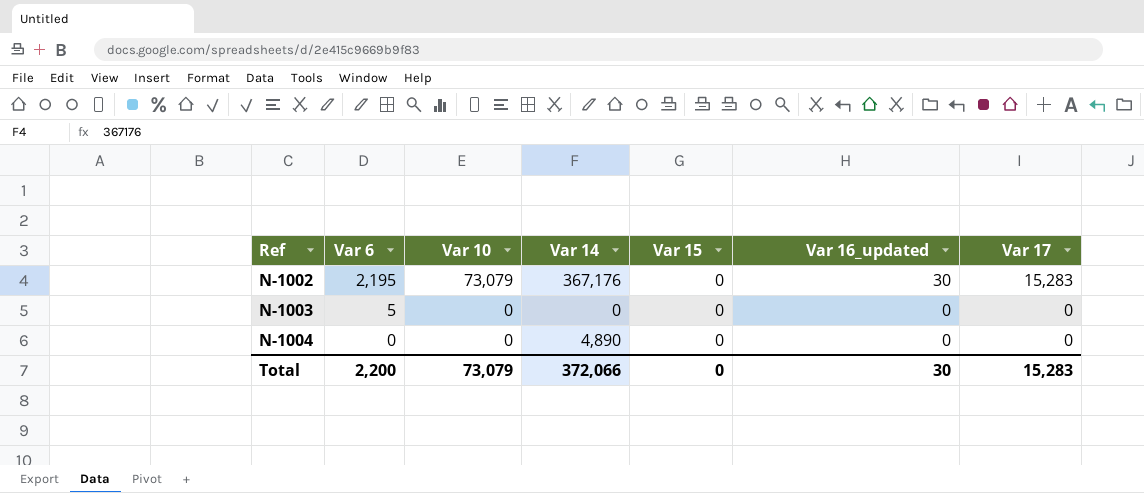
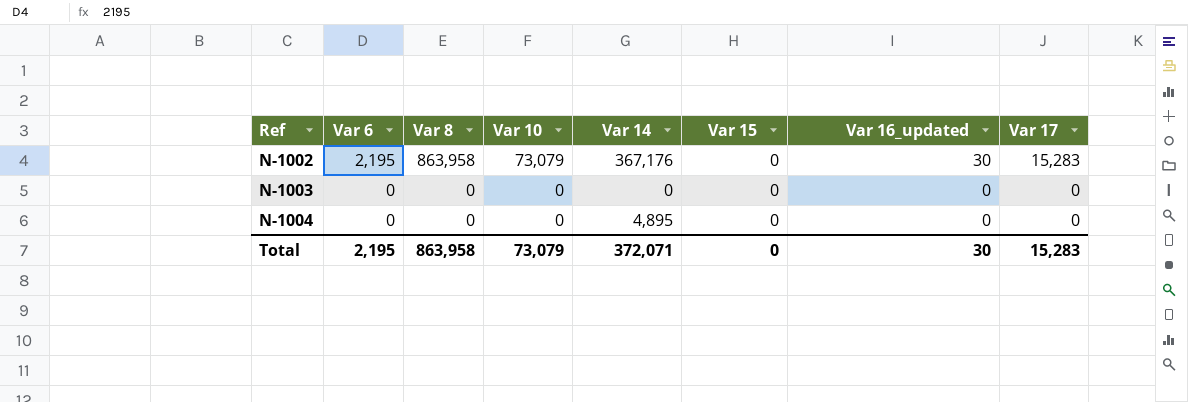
column Var 8 | position: none -> 3
N-1003 | Var 6: 5 -> 0
N-1004 | Var 14: 4,890 -> 4,895
Total | Var 6: 2,200 -> 2,195
Total | Var 14: 372,066 -> 372,071

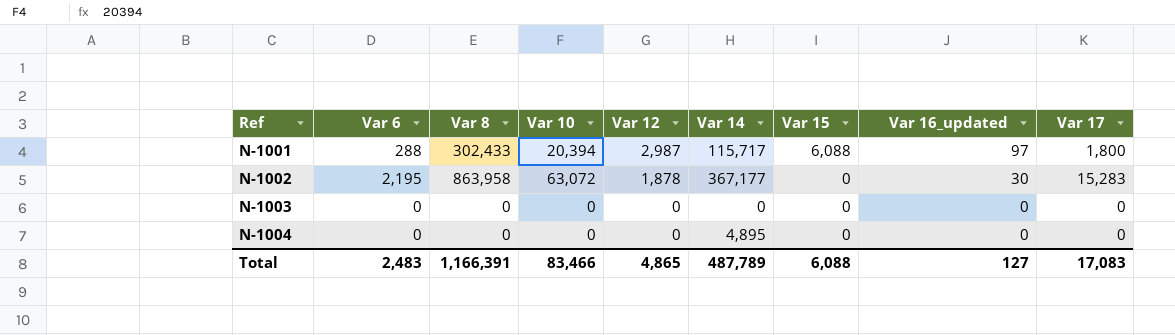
column Var 12 | position: none -> 5
row N-1001: none -> 288 | 302,433 | 20,394 | 2,987 | 115,717 | 6,088 | 97 | 1,800
N-1002 | Var 10: 73,079 -> 63,072
N-1002 | Var 14: 367,176 -> 367,177
Total | Var 6: 2,195 -> 2,483
Total | Var 8: 863,958 -> 1,166,391
Total | Var 10: 73,079 -> 83,466
Total | Var 14: 372,071 -> 487,789
Total | Var 15: 0 -> 6,088
Total | Var 16_updated: 30 -> 127
Total | Var 17: 15,283 -> 17,083

